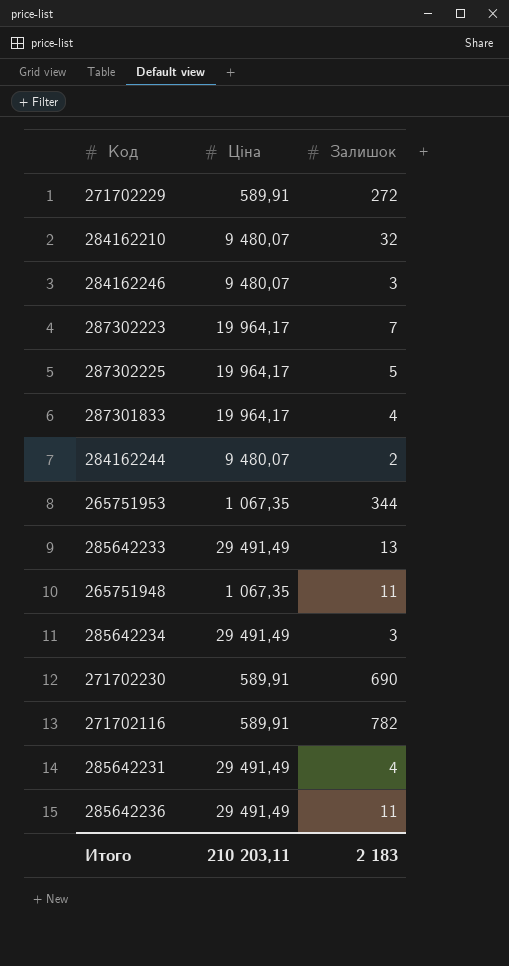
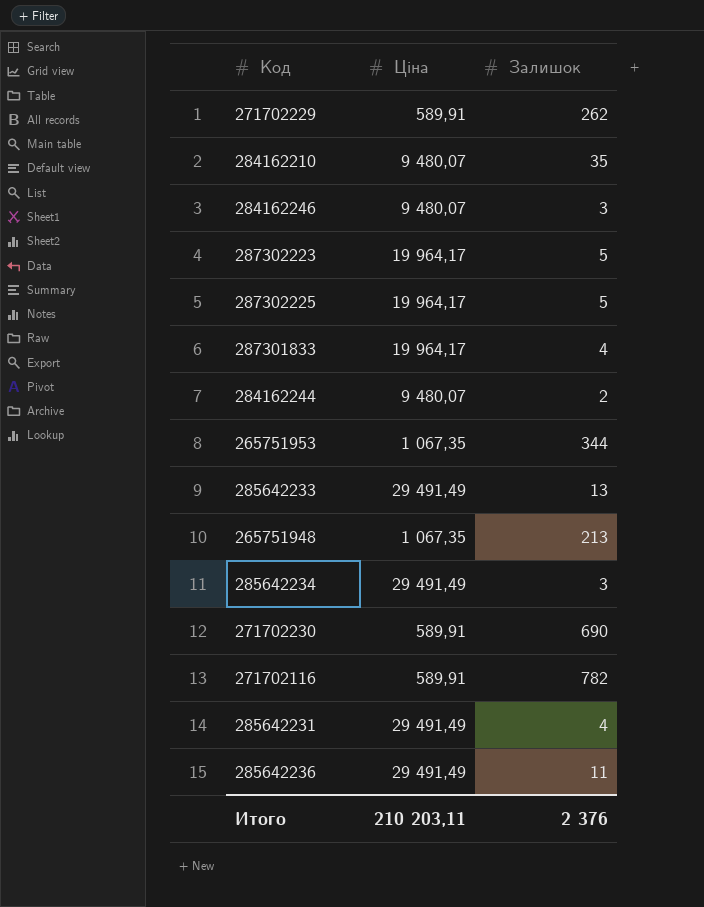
271702229 | Залишок: 272 -> 262
284162210 | Залишок: 32 -> 35
287302223 | Залишок: 7 -> 5
265751948 | Залишок: 11 -> 213
Итого | Залишок: 2 183 -> 2 376

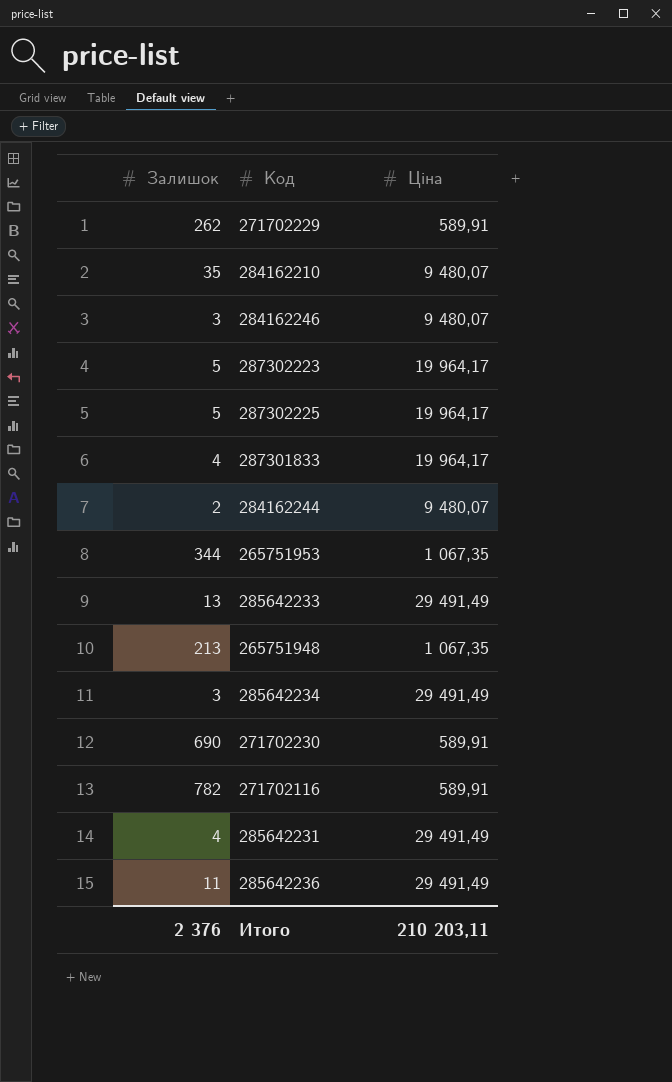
column Залишок | position: 3 -> 1

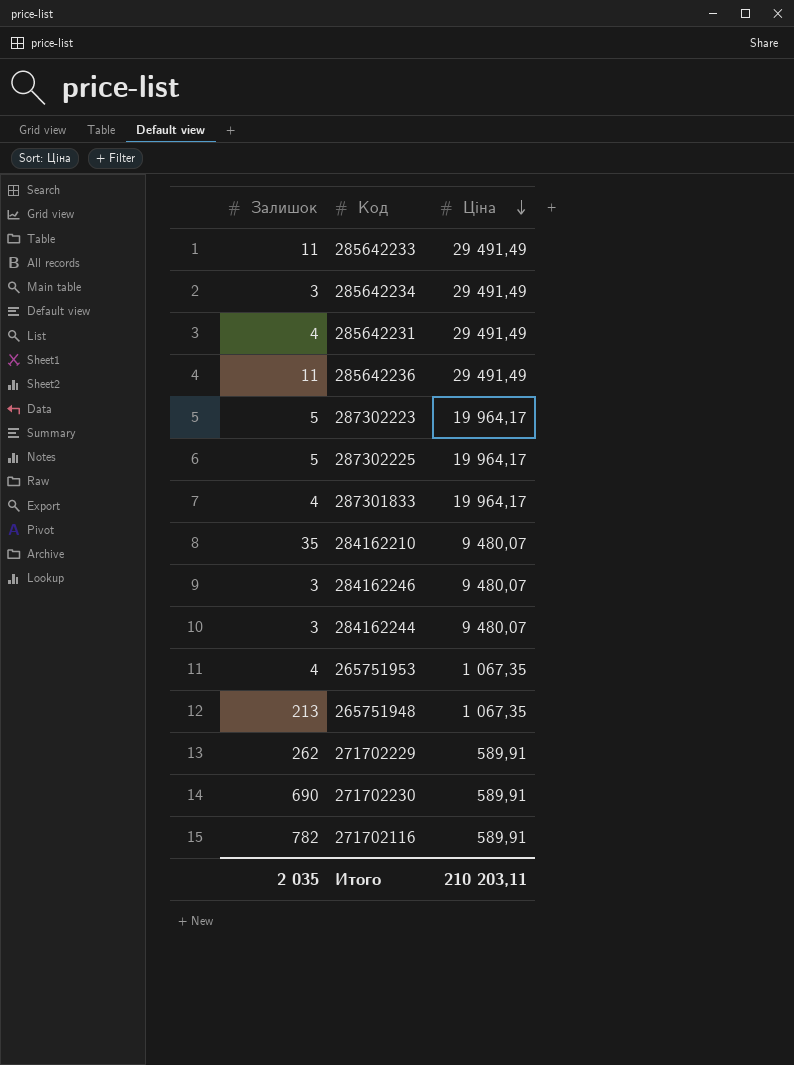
row order: none -> Ціна descending
285642233 | Залишок: 13 -> 11
284162244 | Залишок: 2 -> 3
265751953 | Залишок: 344 -> 4
Итого | Залишок: 2 376 -> 2 035

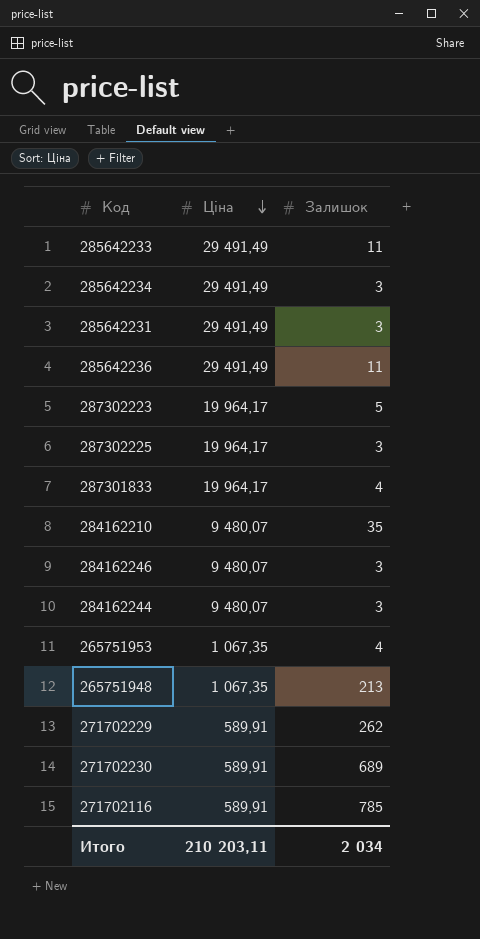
column Залишок | position: 1 -> 3
285642231 | Залишок: 4 -> 3
287302225 | Залишок: 5 -> 3
271702230 | Залишок: 690 -> 689
271702116 | Залишок: 782 -> 785
Итого | Залишок: 2 035 -> 2 034

